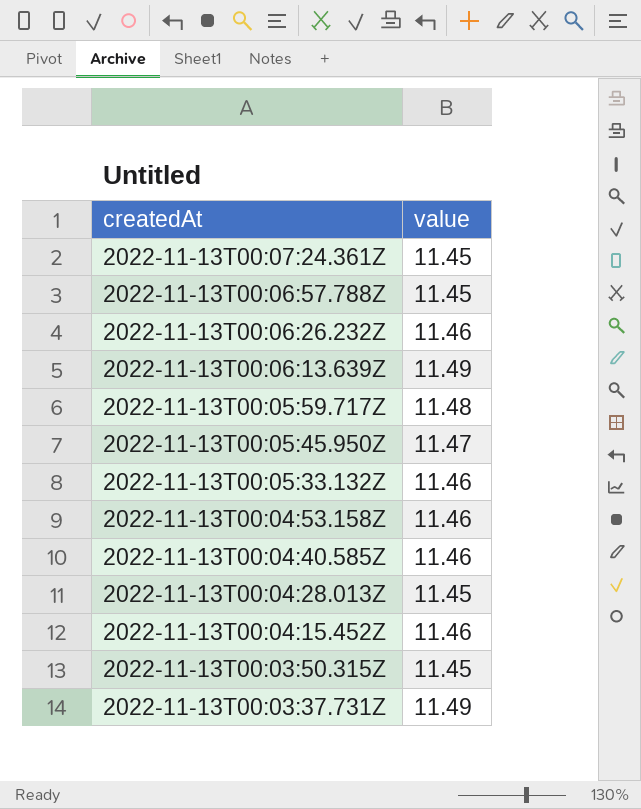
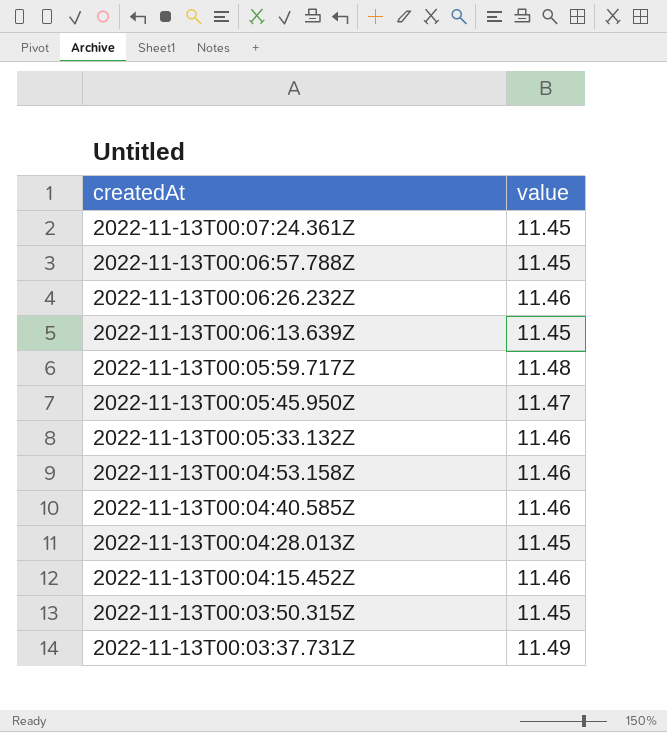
2022-11-13T00:06:13.639Z | value: 11.49 -> 11.45

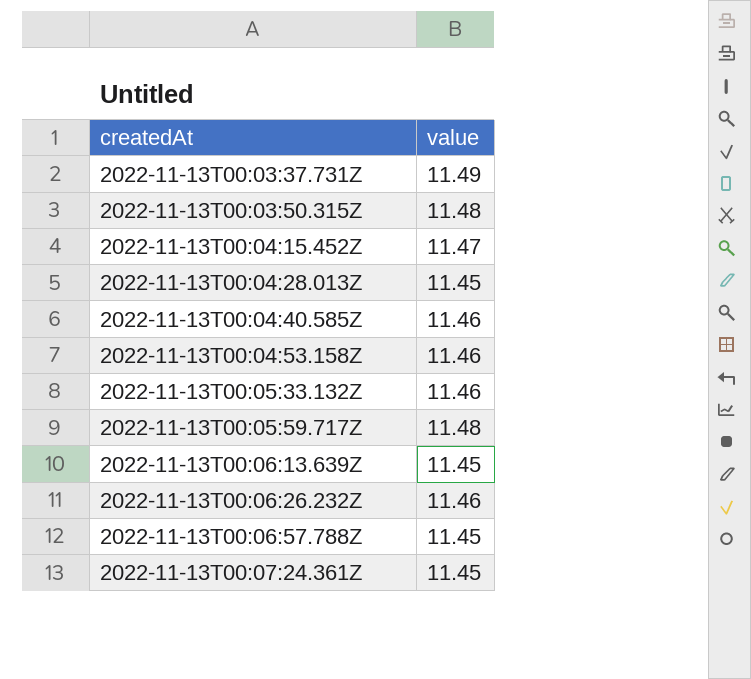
row order: createdAt descending -> createdAt ascending
row 2022-11-13T00:05:45.950Z: 11.47 -> none
2022-11-13T00:03:50.315Z | value: 11.45 -> 11.48
2022-11-13T00:04:15.452Z | value: 11.46 -> 11.47

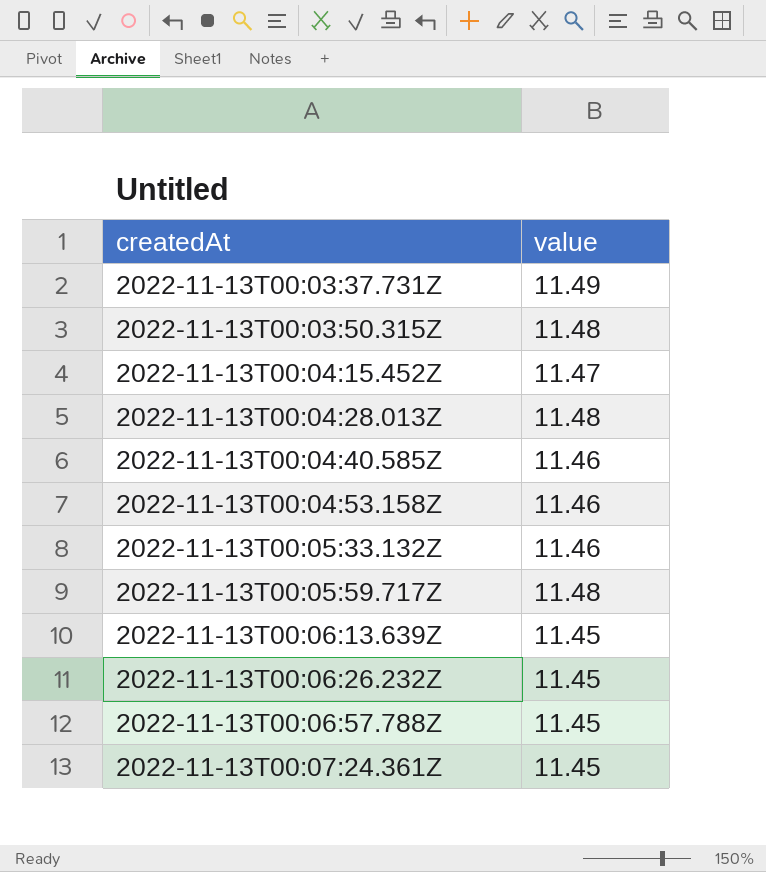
2022-11-13T00:04:28.013Z | value: 11.45 -> 11.48
2022-11-13T00:06:26.232Z | value: 11.46 -> 11.45

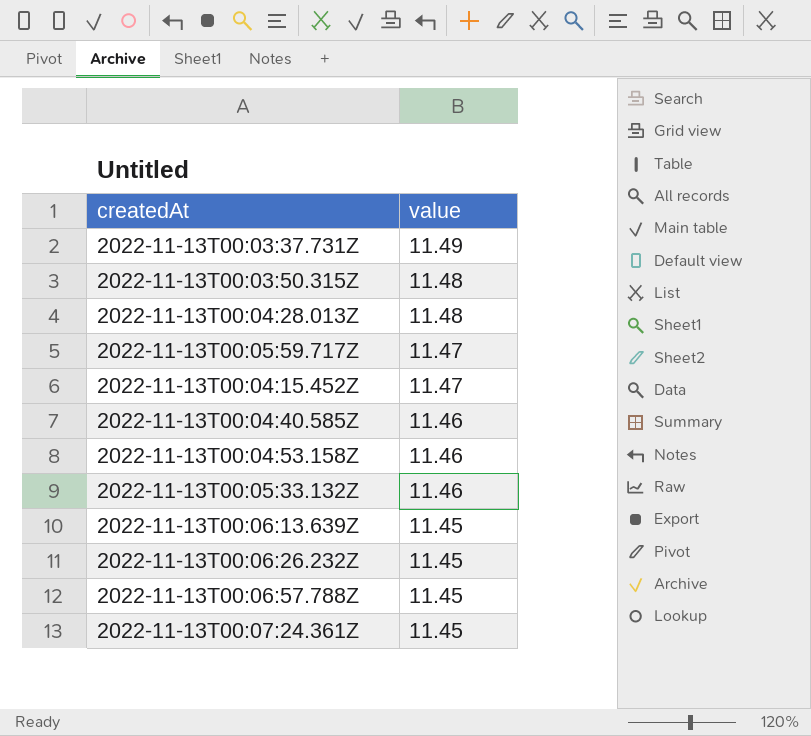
row order: createdAt ascending -> value descending
2022-11-13T00:05:59.717Z | value: 11.48 -> 11.47

